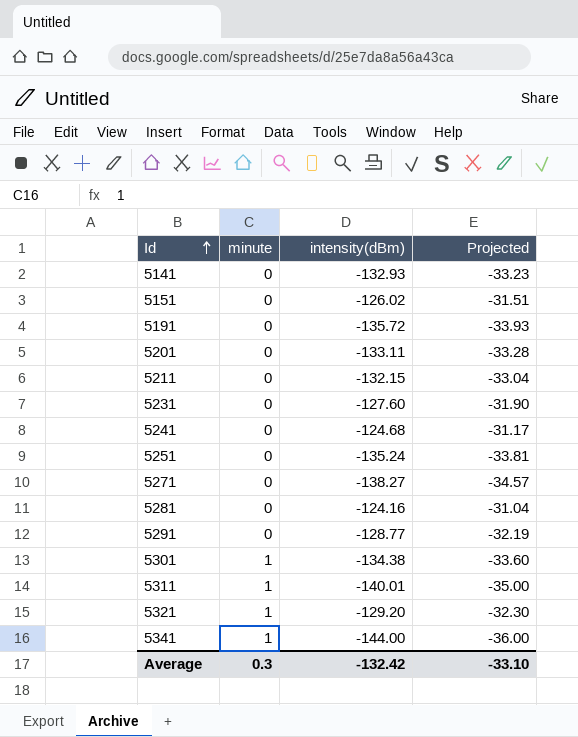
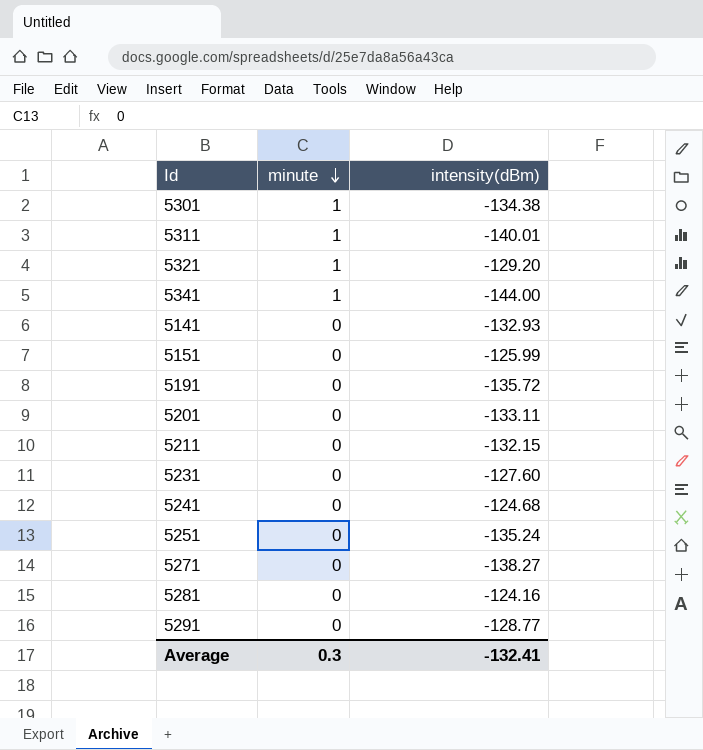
row order: Id ascending -> minute descending
column Projected | formula: [intensity(dBm)] * 0.25 -> none
5151 | intensity(dBm): -126.02 -> -125.99
Average | intensity(dBm): -132.42 -> -132.41

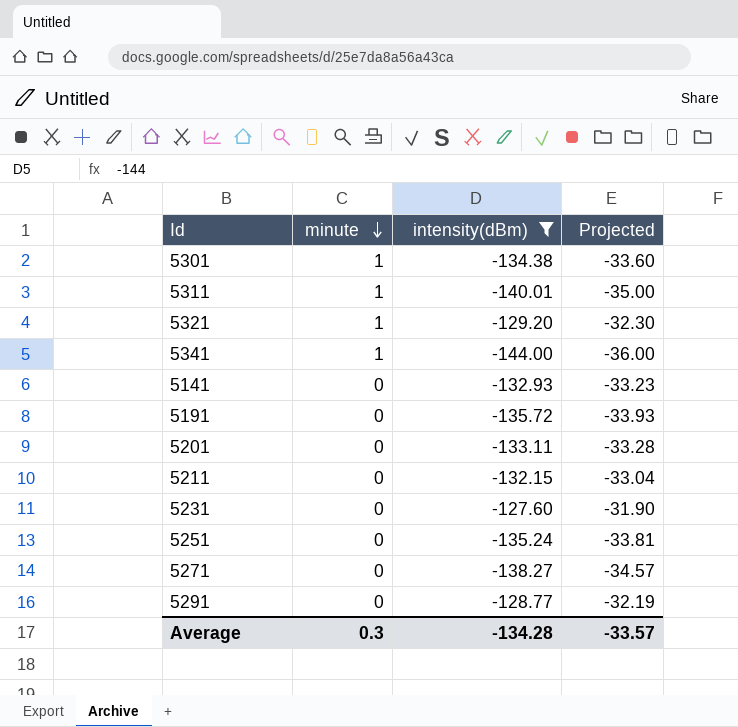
filter: none -> intensity(dBm) <= -127.60
column Projected | formula: none -> [intensity(dBm)] * 0.25
Average | intensity(dBm): -132.41 -> -134.28

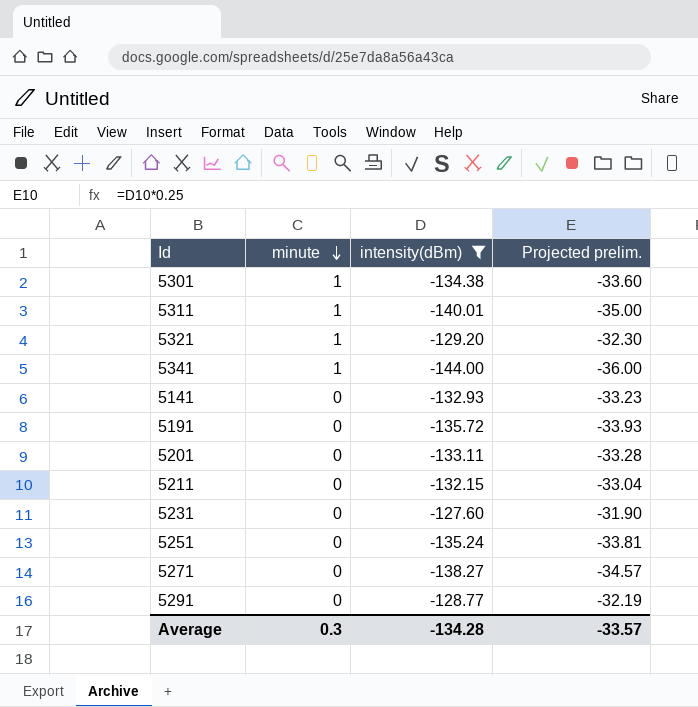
column name: Projected -> Projected prelim.

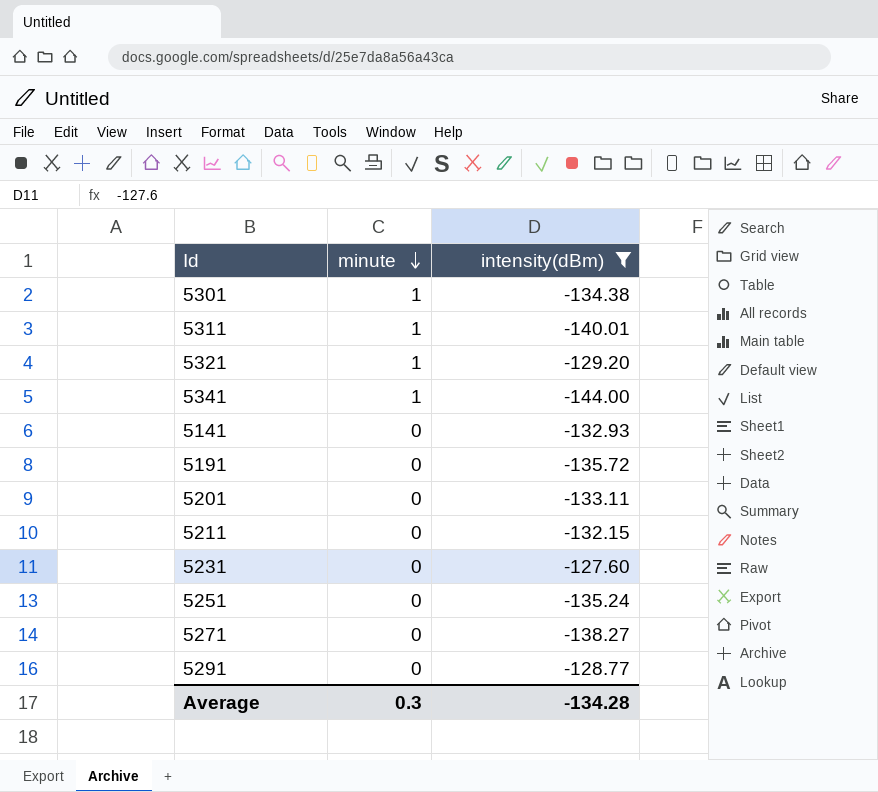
column Projected prelim. | formula: [intensity(dBm)] * 0.25 -> none

